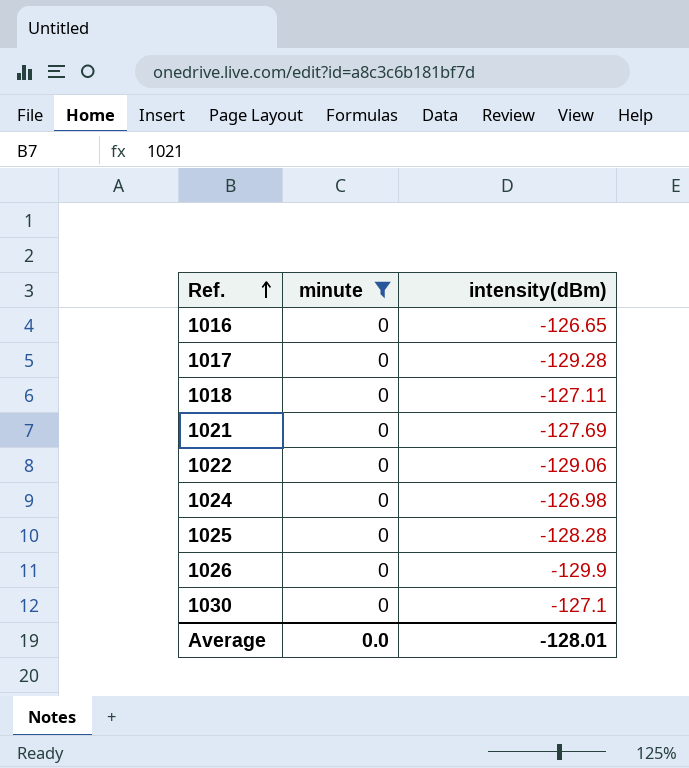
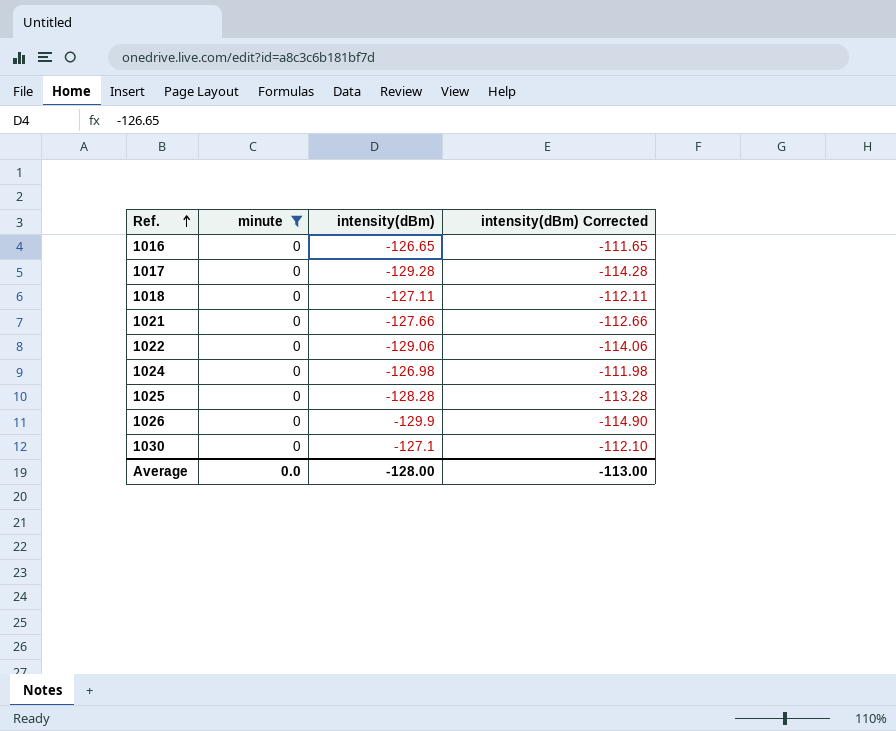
column intensity(dBm) Corrected | formula: none -> [intensity(dBm)] + 15
1021 | intensity(dBm): -127.69 -> -127.66
Average | intensity(dBm): -128.01 -> -128.00

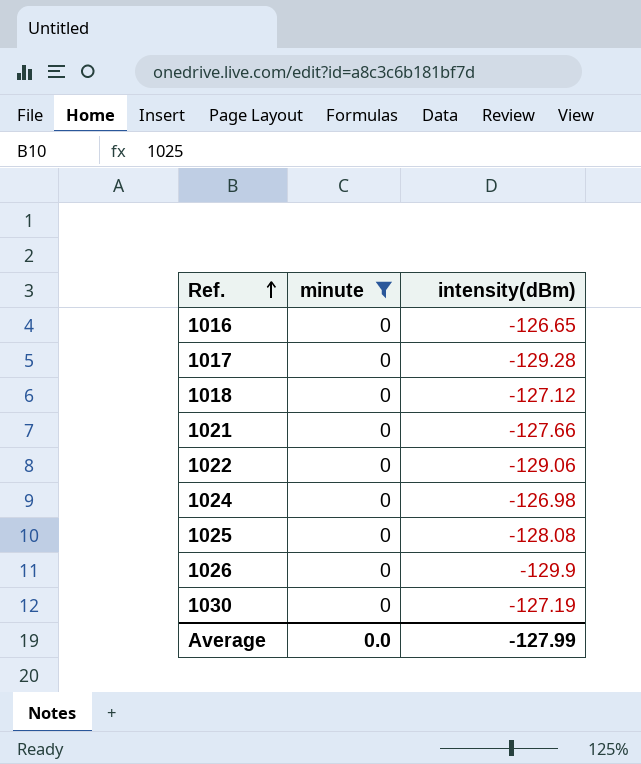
column intensity(dBm) Corrected | formula: [intensity(dBm)] + 15 -> none
1018 | intensity(dBm): -127.11 -> -127.12
1025 | intensity(dBm): -128.28 -> -128.08
1030 | intensity(dBm): -127.1 -> -127.19
Average | intensity(dBm): -128.00 -> -127.99

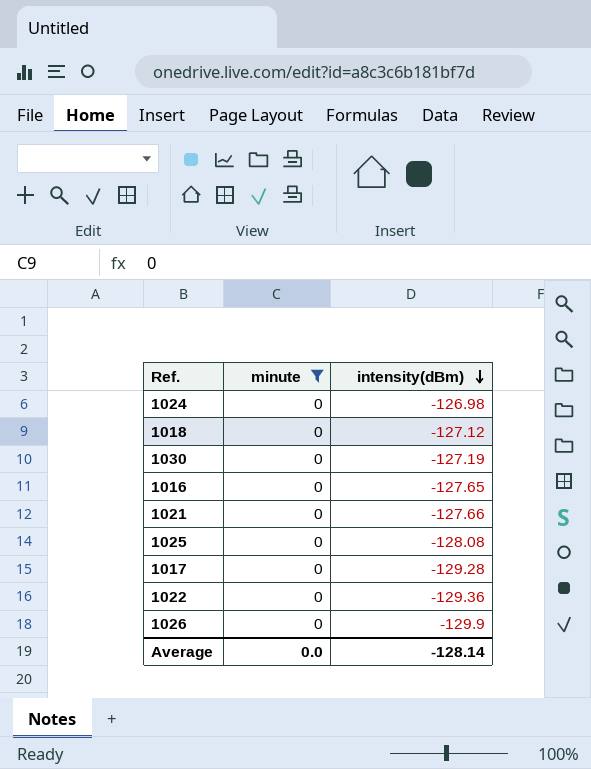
row order: Ref. ascending -> intensity(dBm) descending
1016 | intensity(dBm): -126.65 -> -127.65
1022 | intensity(dBm): -129.06 -> -129.36
Average | intensity(dBm): -127.99 -> -128.14

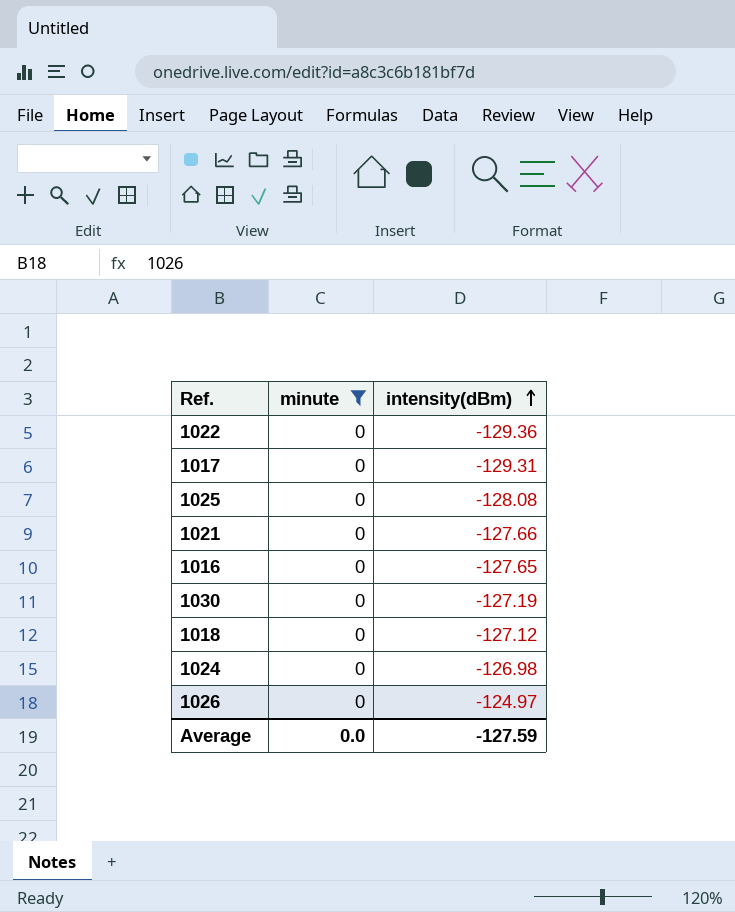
row order: intensity(dBm) descending -> intensity(dBm) ascending
1017 | intensity(dBm): -129.28 -> -129.31
1026 | intensity(dBm): -129.9 -> -124.97
Average | intensity(dBm): -128.14 -> -127.59

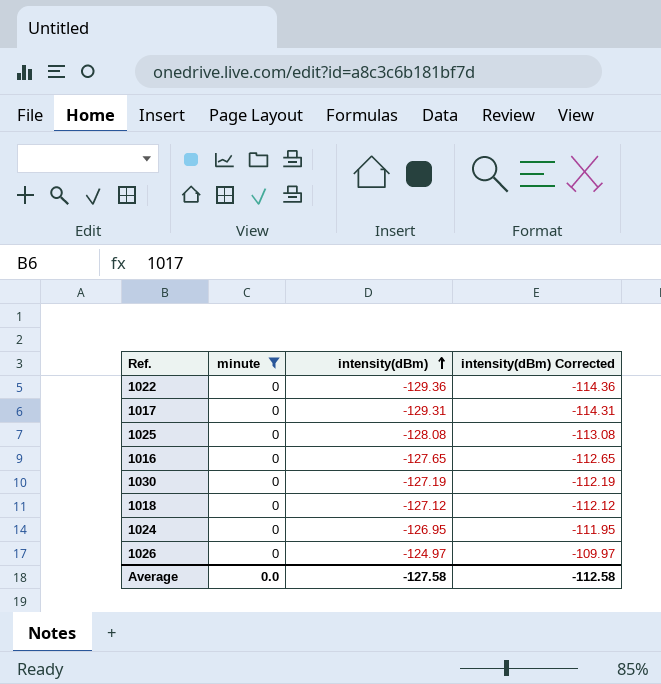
column intensity(dBm) Corrected | formula: none -> [intensity(dBm)] + 15
row 1021: 0 | -127.66 -> none
1024 | intensity(dBm): -126.98 -> -126.95
Average | intensity(dBm): -127.59 -> -127.58

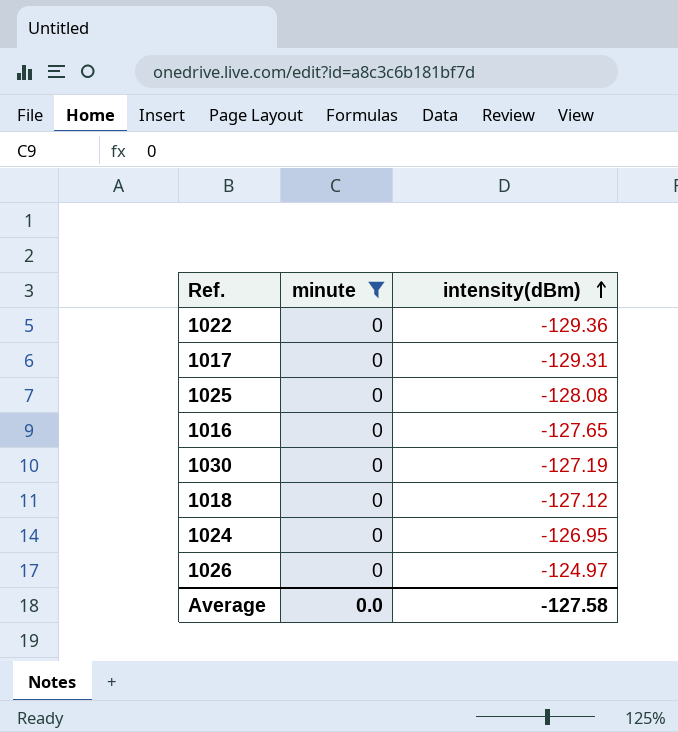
column intensity(dBm) Corrected | formula: [intensity(dBm)] + 15 -> none

